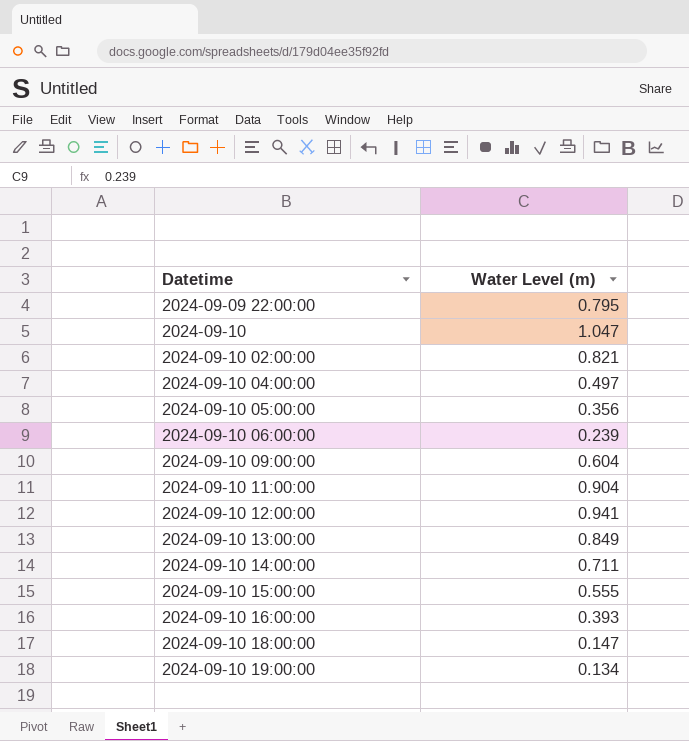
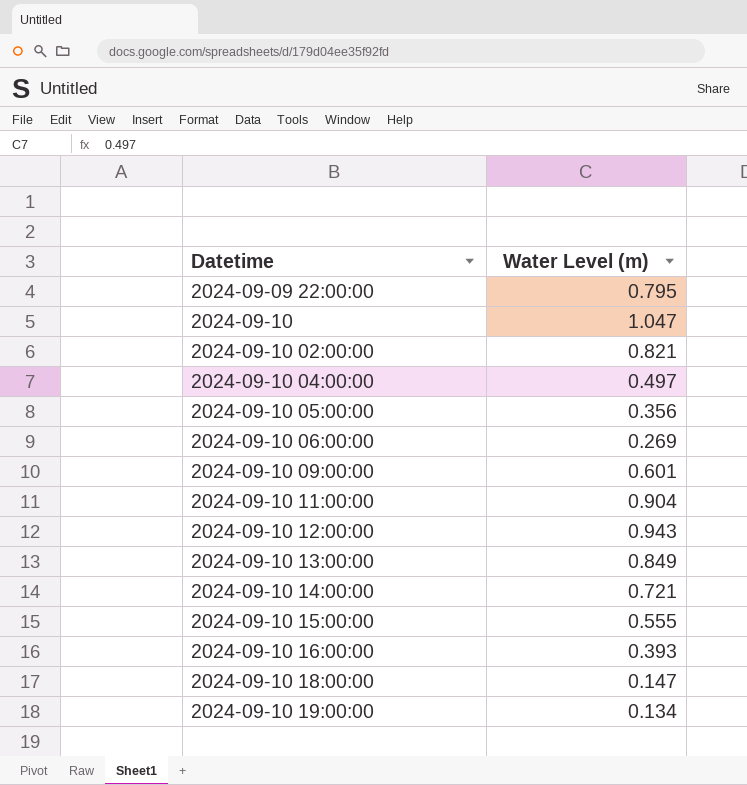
2024-09-10 06:00:00 | Water Level (m): 0.239 -> 0.269
2024-09-10 09:00:00 | Water Level (m): 0.604 -> 0.601
2024-09-10 12:00:00 | Water Level (m): 0.941 -> 0.943
2024-09-10 14:00:00 | Water Level (m): 0.711 -> 0.721

